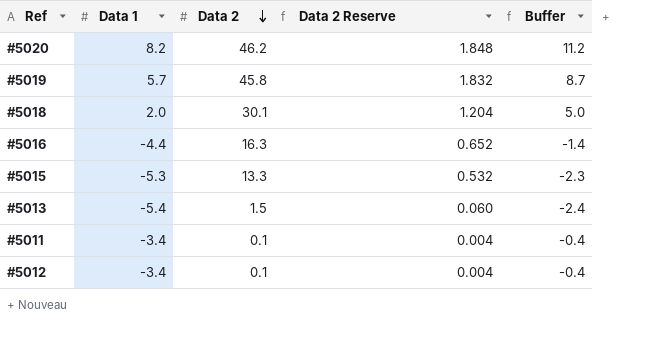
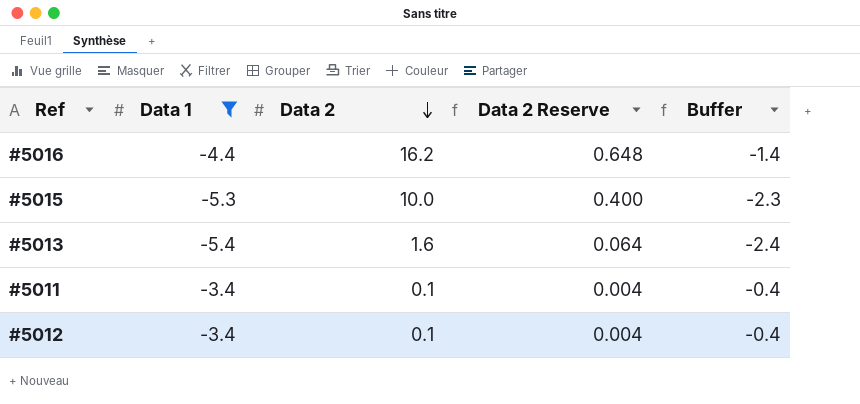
filter: none -> Data 1 <= -3.4
#5016 | Data 2: 16.3 -> 16.2
#5016 | Data 2 Reserve: 0.652 -> 0.648
#5015 | Data 2: 13.3 -> 10.0
#5015 | Data 2 Reserve: 0.532 -> 0.400
#5013 | Data 2: 1.5 -> 1.6
#5013 | Data 2 Reserve: 0.060 -> 0.064

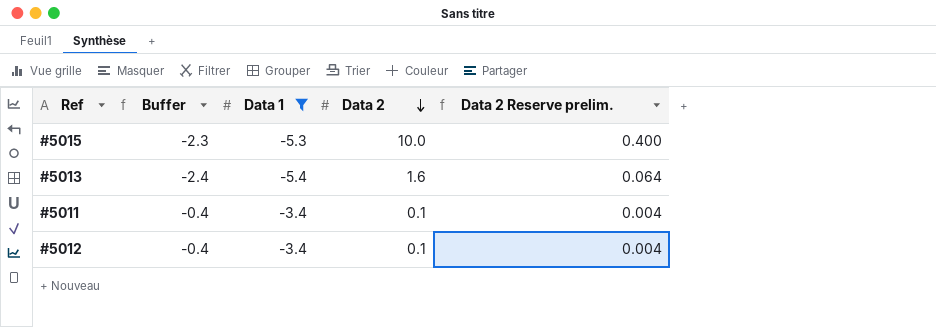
column Buffer | position: 5 -> 2
column name: Data 2 Reserve -> Data 2 Reserve prelim.
row #5016: -4.4 | 16.2 | 0.648 | -1.4 -> none

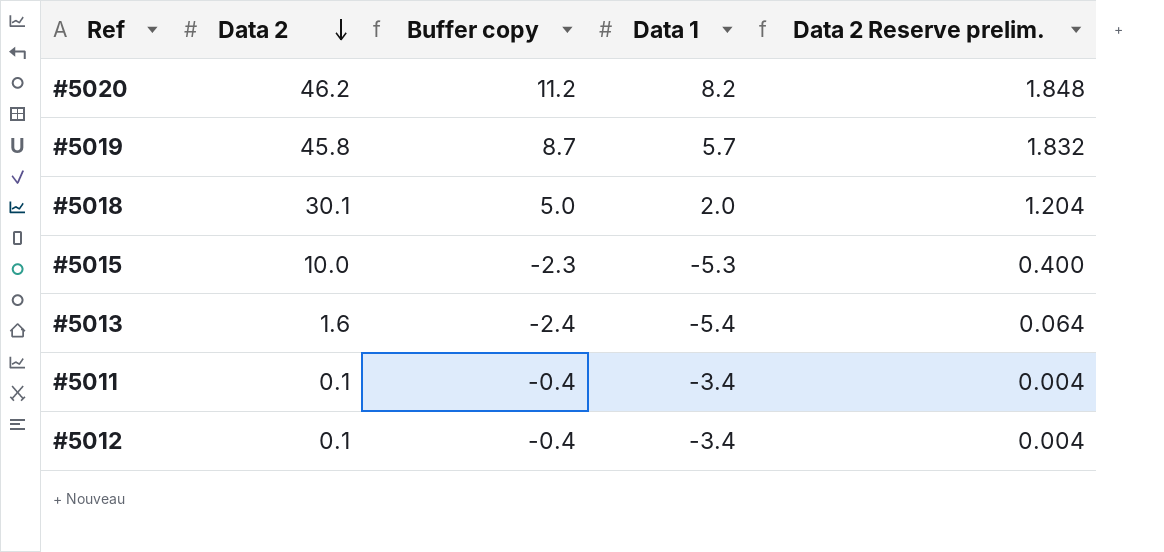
filter: Data 1 <= -3.4 -> none
column Data 2 | position: 4 -> 2
column name: Buffer -> Buffer copy

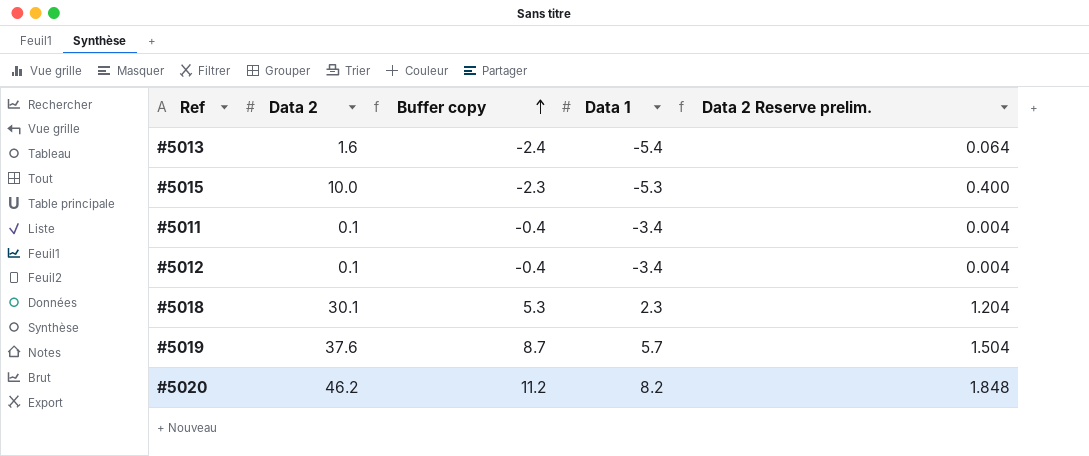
row order: Data 2 descending -> Buffer copy ascending
#5018 | Buffer copy: 5.0 -> 5.3
#5018 | Data 1: 2.0 -> 2.3
#5019 | Data 2: 45.8 -> 37.6
#5019 | Data 2 Reserve prelim.: 1.832 -> 1.504

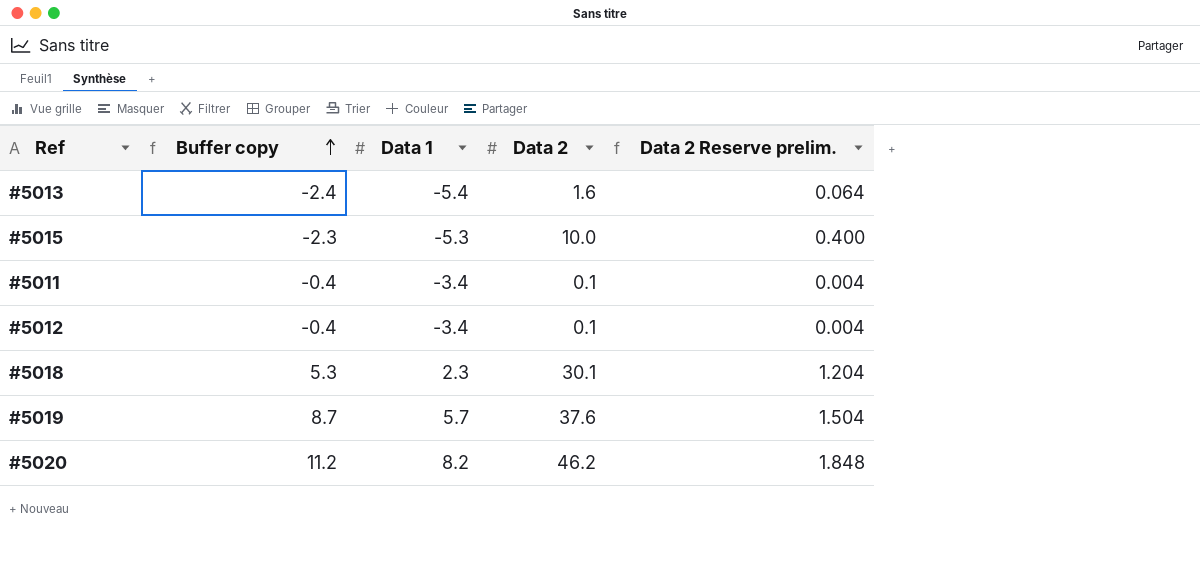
column Data 2 | position: 2 -> 4

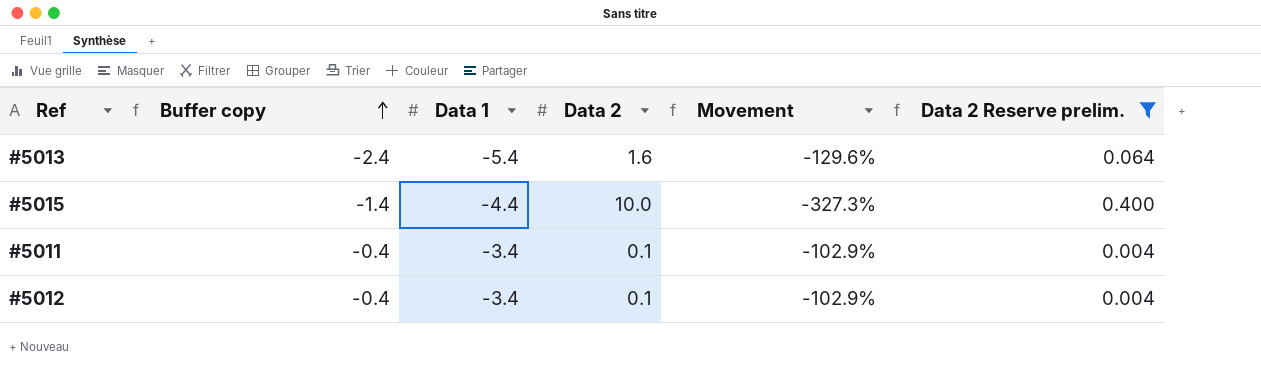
filter: none -> Data 2 Reserve prelim. <= 0.400
column Movement | formula: none -> ([Data 2] - [Data 1]) / [Data 1]
#5015 | Buffer copy: -2.3 -> -1.4
#5015 | Data 1: -5.3 -> -4.4

